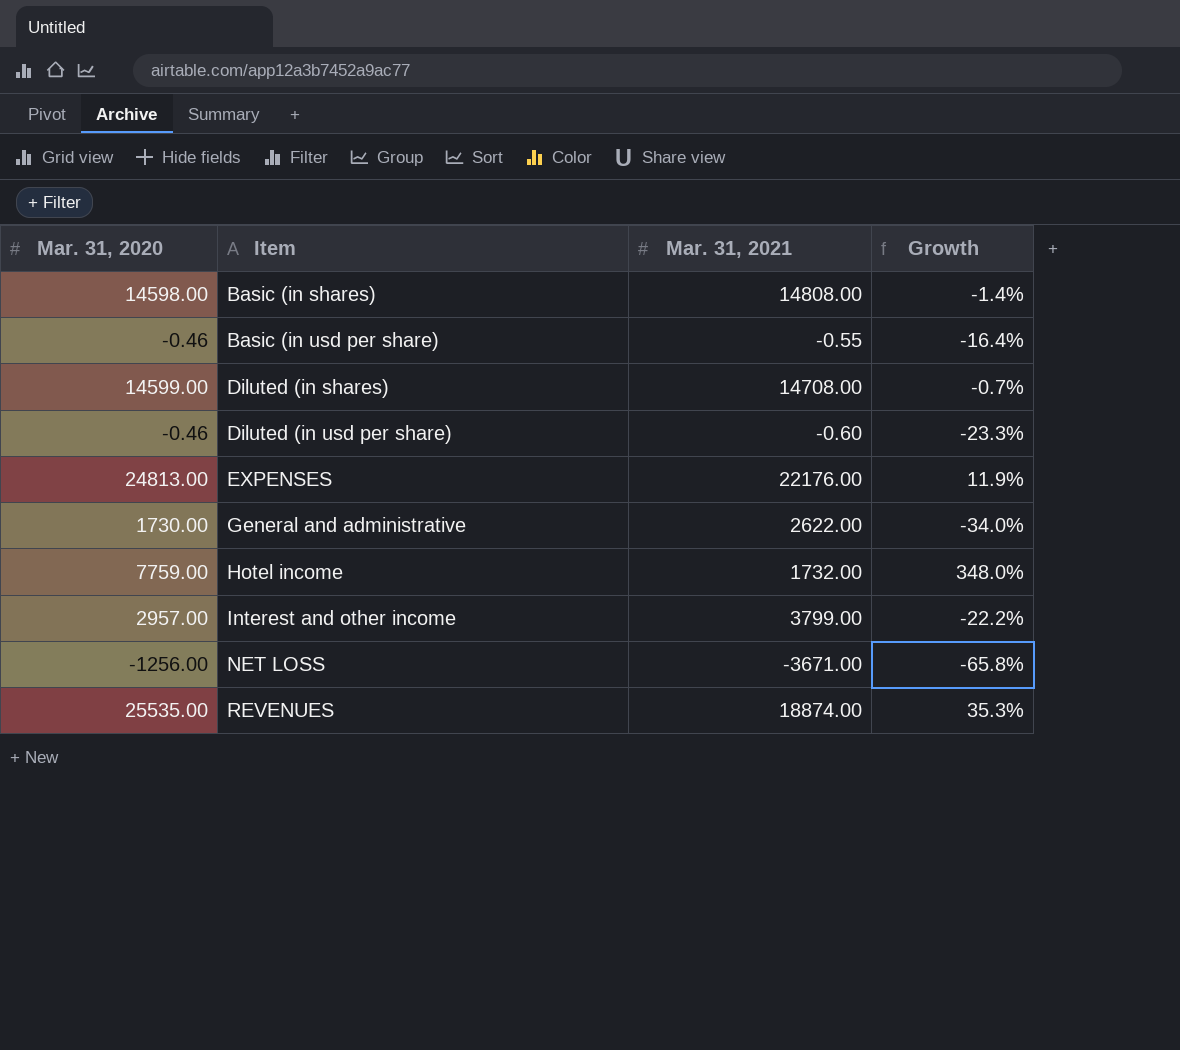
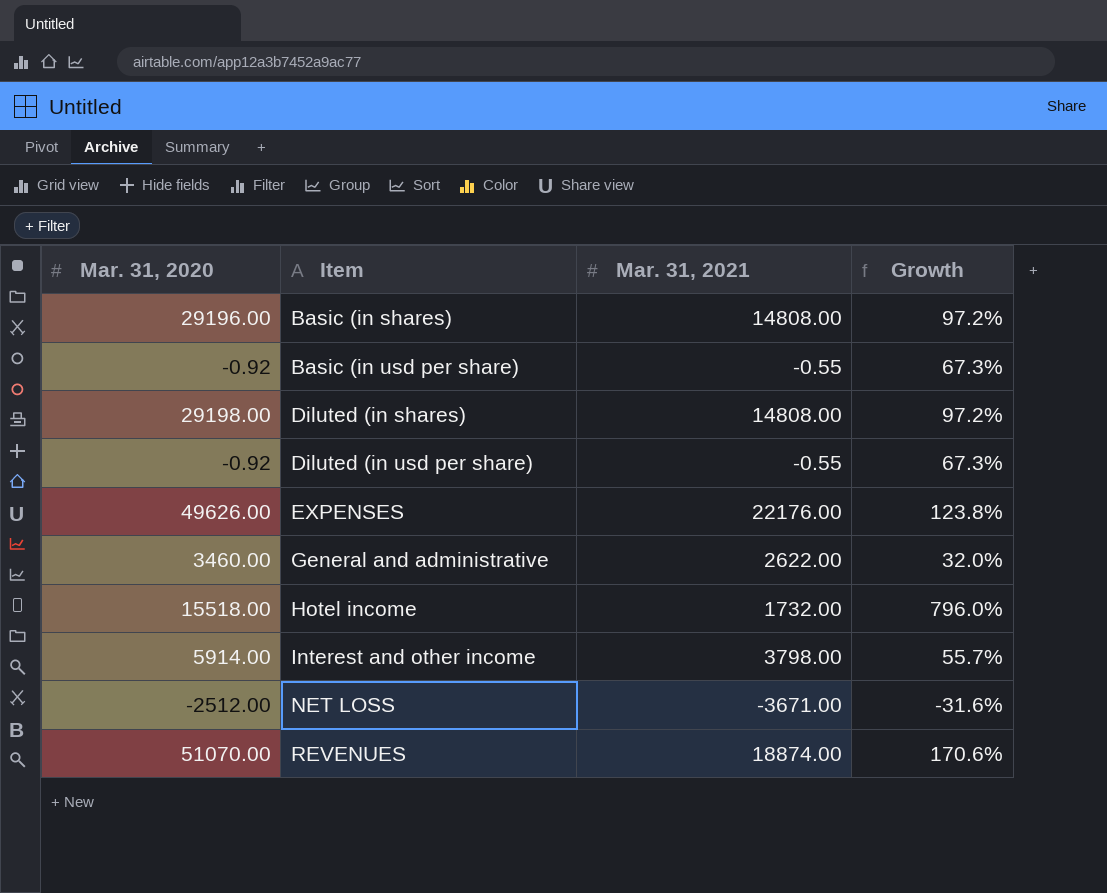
Basic (in shares) | Mar. 31, 2020: 14598.00 -> 29196.00
Basic (in shares) | Growth: -1.4% -> 97.2%
Basic (in usd per share) | Mar. 31, 2020: -0.46 -> -0.92
Basic (in usd per share) | Growth: -16.4% -> 67.3%
Diluted (in shares) | Mar. 31, 2020: 14599.00 -> 29198.00
Diluted (in shares) | Mar. 31, 2021: 14708.00 -> 14808.00
Diluted (in shares) | Growth: -0.7% -> 97.2%
Diluted (in usd per share) | Mar. 31, 2020: -0.46 -> -0.92
Diluted (in usd per share) | Mar. 31, 2021: -0.60 -> -0.55
Diluted (in usd per share) | Growth: -23.3% -> 67.3%
EXPENSES | Mar. 31, 2020: 24813.00 -> 49626.00
EXPENSES | Growth: 11.9% -> 123.8%
General and administrative | Mar. 31, 2020: 1730.00 -> 3460.00
General and administrative | Growth: -34.0% -> 32.0%
Hotel income | Mar. 31, 2020: 7759.00 -> 15518.00
Hotel income | Growth: 348.0% -> 796.0%
Interest and other income | Mar. 31, 2020: 2957.00 -> 5914.00
Interest and other income | Mar. 31, 2021: 3799.00 -> 3798.00
Interest and other income | Growth: -22.2% -> 55.7%
NET LOSS | Mar. 31, 2020: -1256.00 -> -2512.00
NET LOSS | Growth: -65.8% -> -31.6%
REVENUES | Mar. 31, 2020: 25535.00 -> 51070.00
REVENUES | Growth: 35.3% -> 170.6%

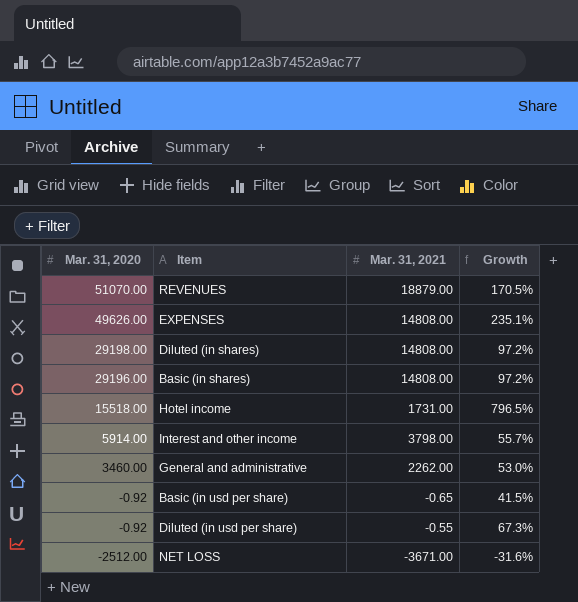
row order: Item ascending -> Mar. 31, 2020 descending
REVENUES | Mar. 31, 2021: 18874.00 -> 18879.00
REVENUES | Growth: 170.6% -> 170.5%
EXPENSES | Mar. 31, 2021: 22176.00 -> 14808.00
EXPENSES | Growth: 123.8% -> 235.1%
Hotel income | Mar. 31, 2021: 1732.00 -> 1731.00
Hotel income | Growth: 796.0% -> 796.5%
General and administrative | Mar. 31, 2021: 2622.00 -> 2262.00
General and administrative | Growth: 32.0% -> 53.0%
Basic (in usd per share) | Mar. 31, 2021: -0.55 -> -0.65
Basic (in usd per share) | Growth: 67.3% -> 41.5%

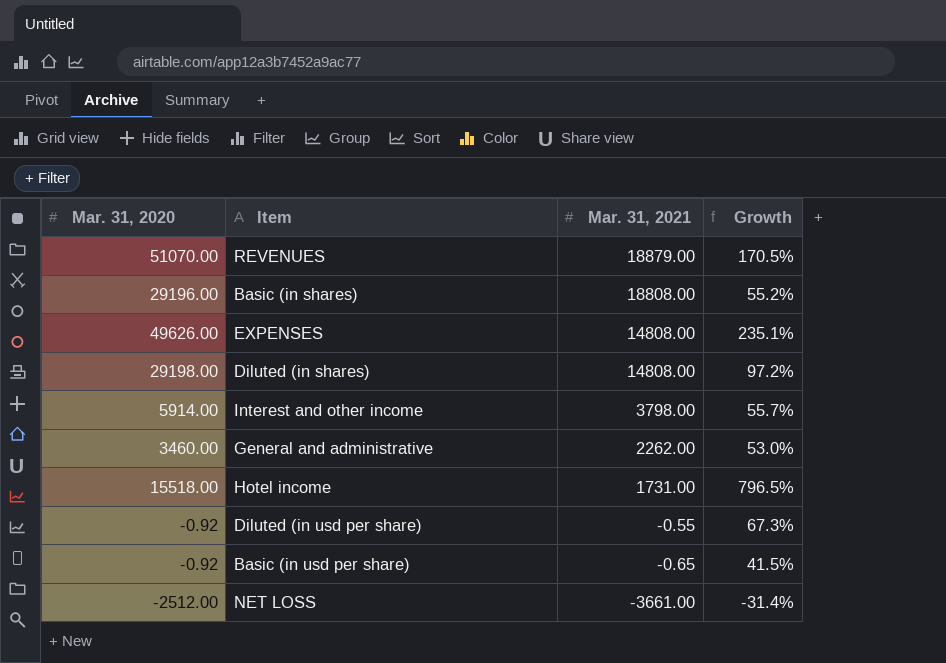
row order: Mar. 31, 2020 descending -> Mar. 31, 2021 descending
Basic (in shares) | Mar. 31, 2021: 14808.00 -> 18808.00
Basic (in shares) | Growth: 97.2% -> 55.2%
NET LOSS | Mar. 31, 2021: -3671.00 -> -3661.00
NET LOSS | Growth: -31.6% -> -31.4%

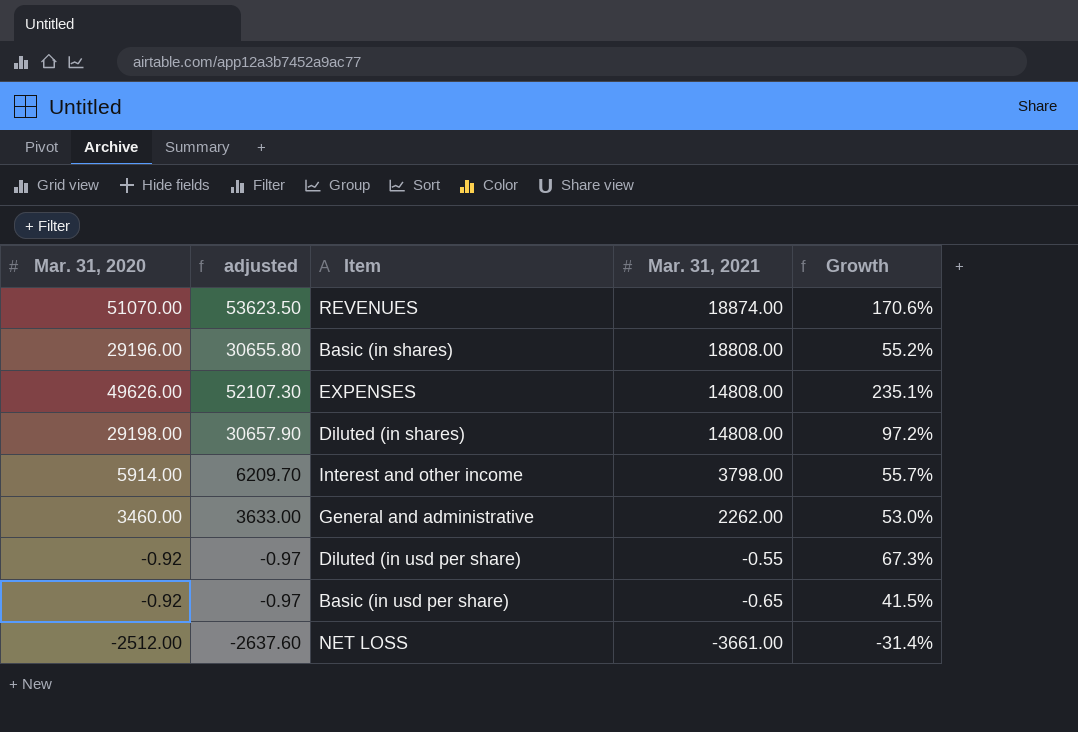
column adjusted | formula: none -> [Mar. 31, 2020] * 1.05
row Hotel income: 15518.00 | 1731.00 | 796.5% -> none
REVENUES | Mar. 31, 2021: 18879.00 -> 18874.00
REVENUES | Growth: 170.5% -> 170.6%

